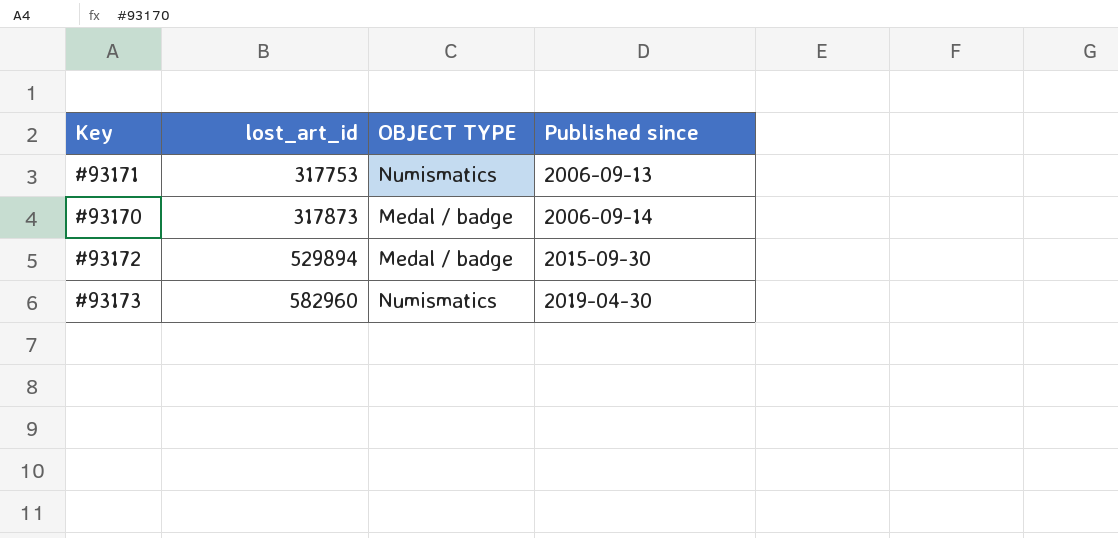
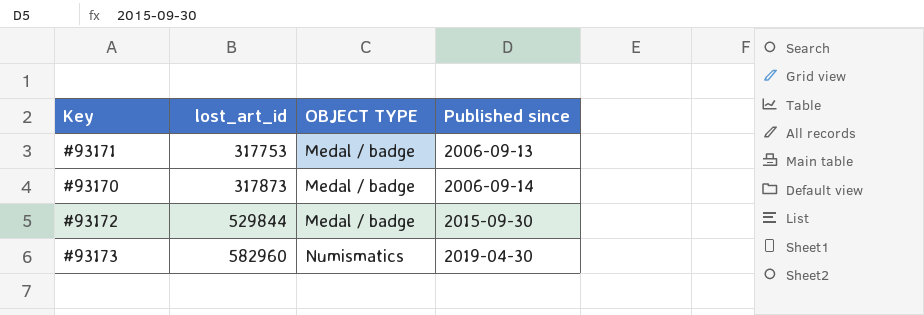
#93171 | OBJECT TYPE: Numismatics -> Medal / badge
#93172 | lost_art_id: 529894 -> 529844

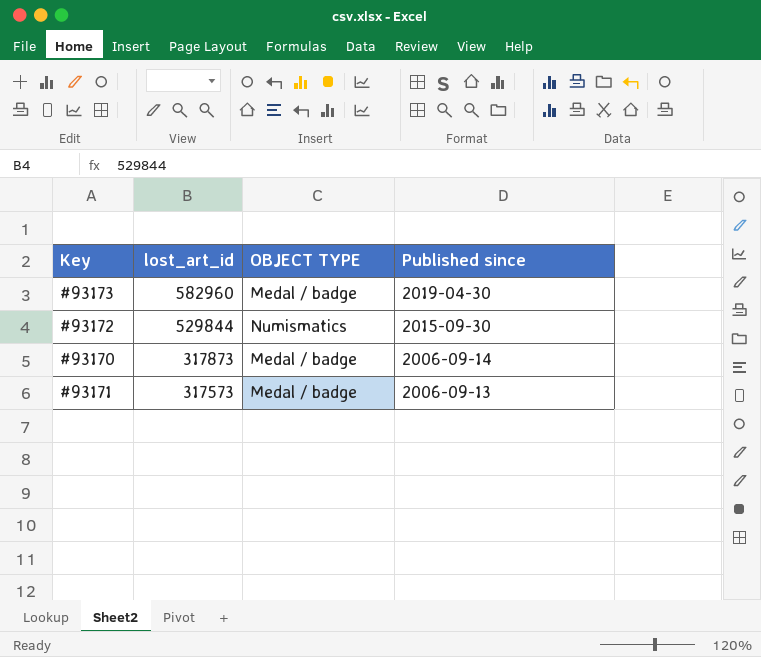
row order: lost_art_id ascending -> lost_art_id descending
#93173 | OBJECT TYPE: Numismatics -> Medal / badge
#93172 | OBJECT TYPE: Medal / badge -> Numismatics
#93171 | lost_art_id: 317753 -> 317573

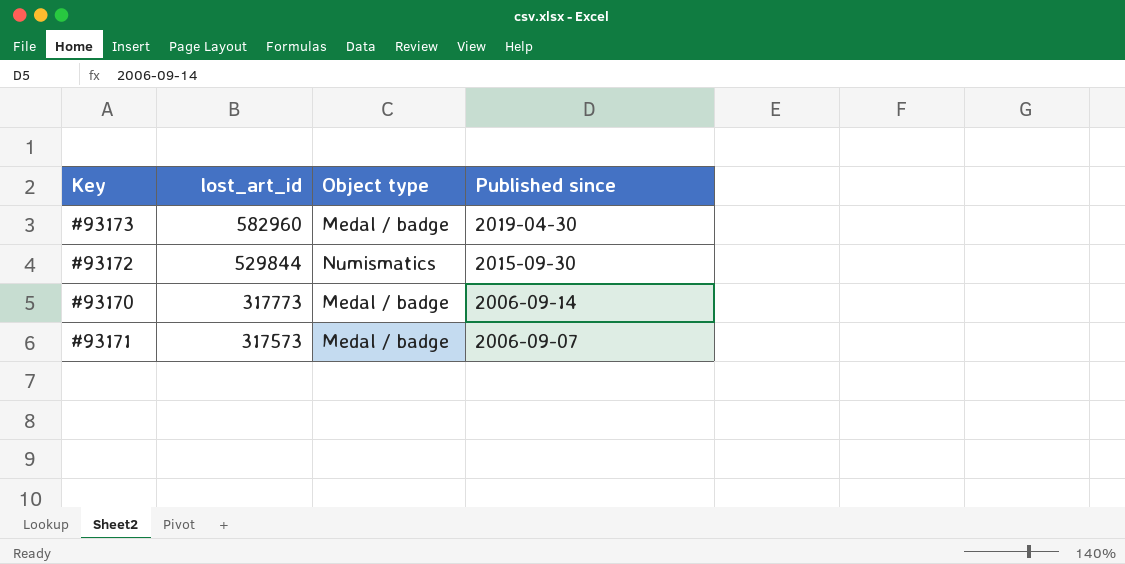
column name: OBJECT TYPE -> Object type
#93170 | lost_art_id: 317873 -> 317773
#93171 | Published since: 2006-09-13 -> 2006-09-07

